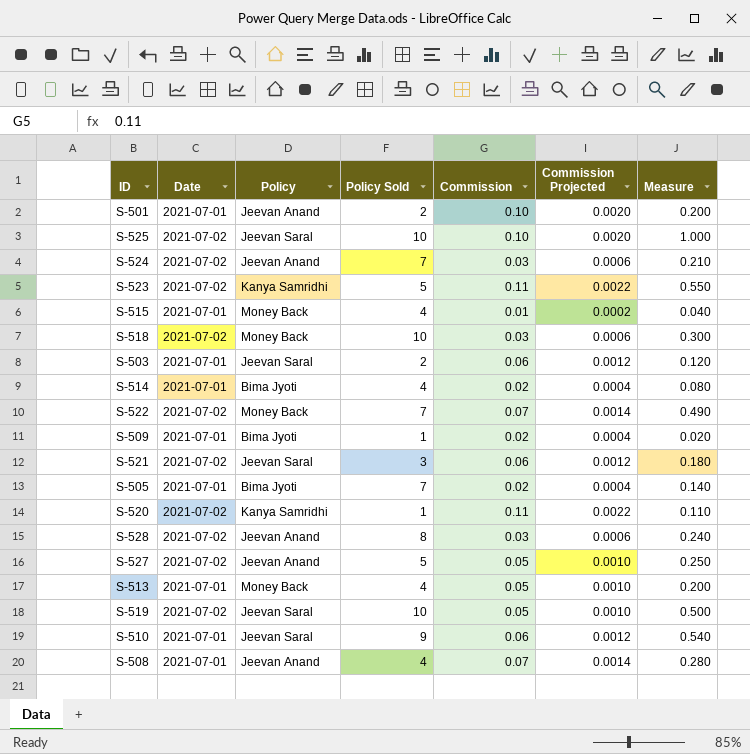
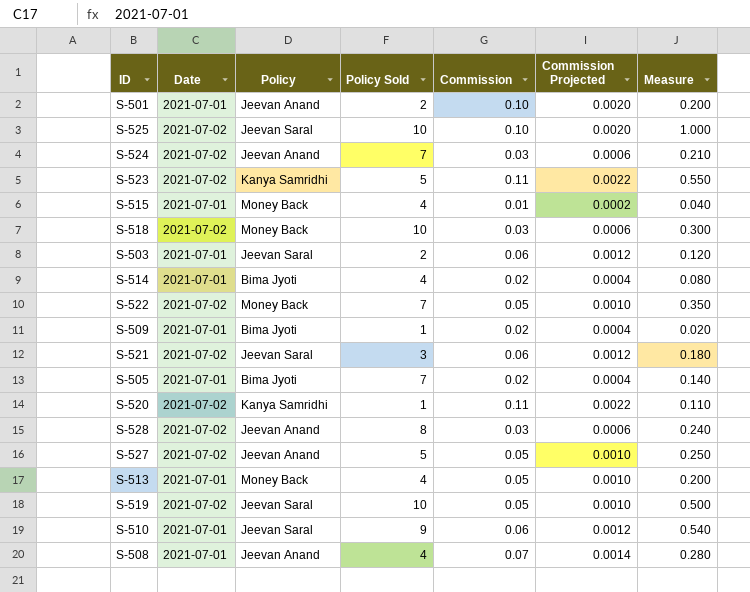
S-522 | Commission: 0.07 -> 0.05
S-522 | Commission Projected: 0.0014 -> 0.0010
S-522 | Measure: 0.490 -> 0.350

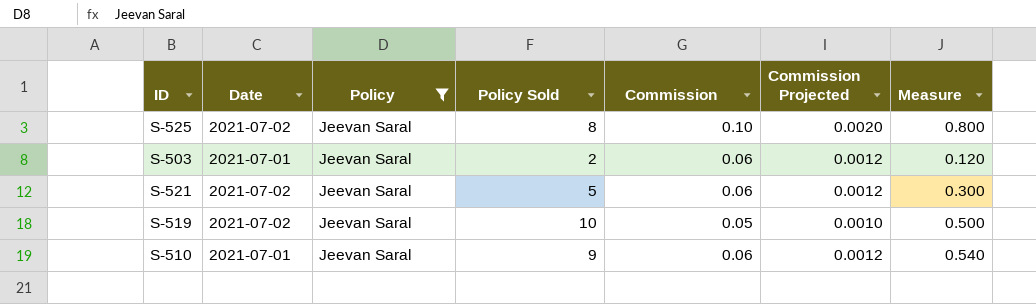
filter: none -> Policy = Jeevan Saral
S-525 | Policy Sold: 10 -> 8
S-525 | Measure: 1.000 -> 0.800
S-521 | Policy Sold: 3 -> 5
S-521 | Measure: 0.180 -> 0.300

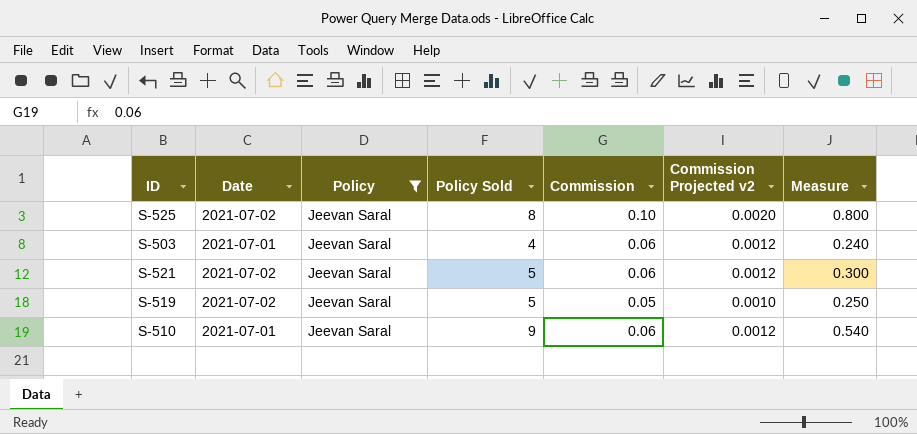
column name: Commission Projected -> Commission Projected v2
S-503 | Policy Sold: 2 -> 4
S-503 | Measure: 0.120 -> 0.240
S-519 | Policy Sold: 10 -> 5
S-519 | Measure: 0.500 -> 0.250

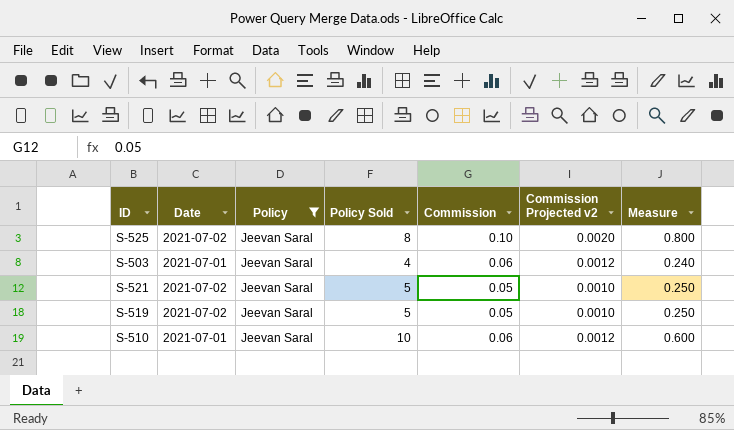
S-521 | Commission: 0.06 -> 0.05
S-521 | Commission Projected v2: 0.0012 -> 0.0010
S-521 | Measure: 0.300 -> 0.250
S-510 | Policy Sold: 9 -> 10
S-510 | Measure: 0.540 -> 0.600

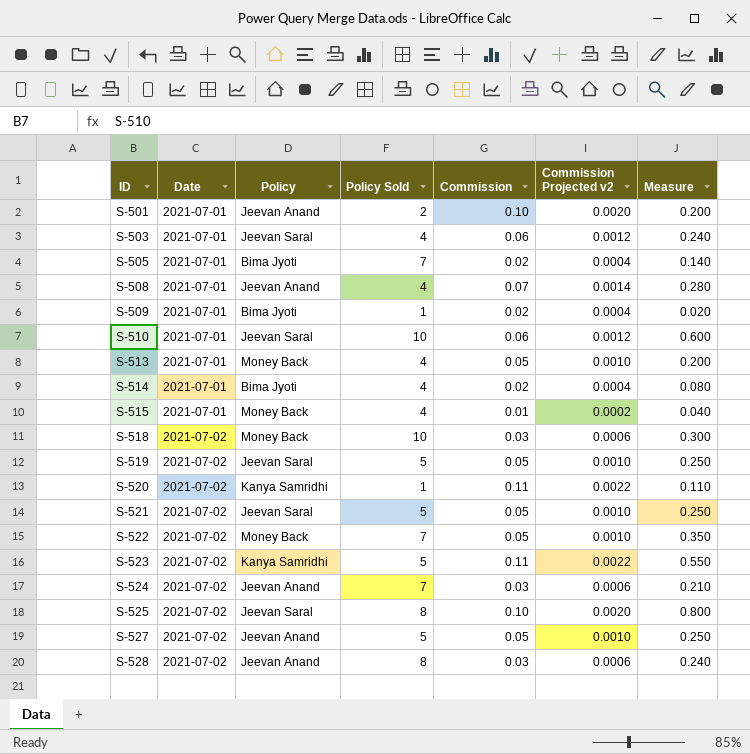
filter: Policy = Jeevan Saral -> none
row order: none -> ID ascending

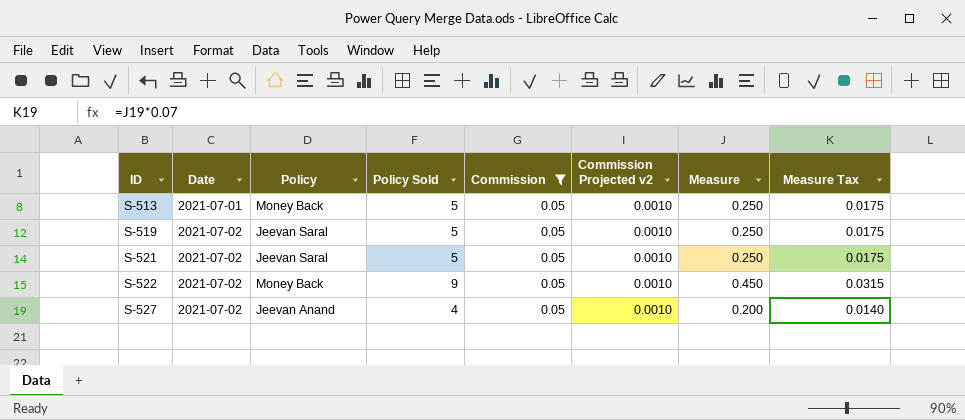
filter: none -> Commission = 0.05
column Measure Tax | formula: none -> [Measure] * 0.07
S-513 | Policy Sold: 4 -> 5
S-513 | Measure: 0.200 -> 0.250
S-522 | Policy Sold: 7 -> 9
S-522 | Measure: 0.350 -> 0.450
S-527 | Policy Sold: 5 -> 4
S-527 | Measure: 0.250 -> 0.200

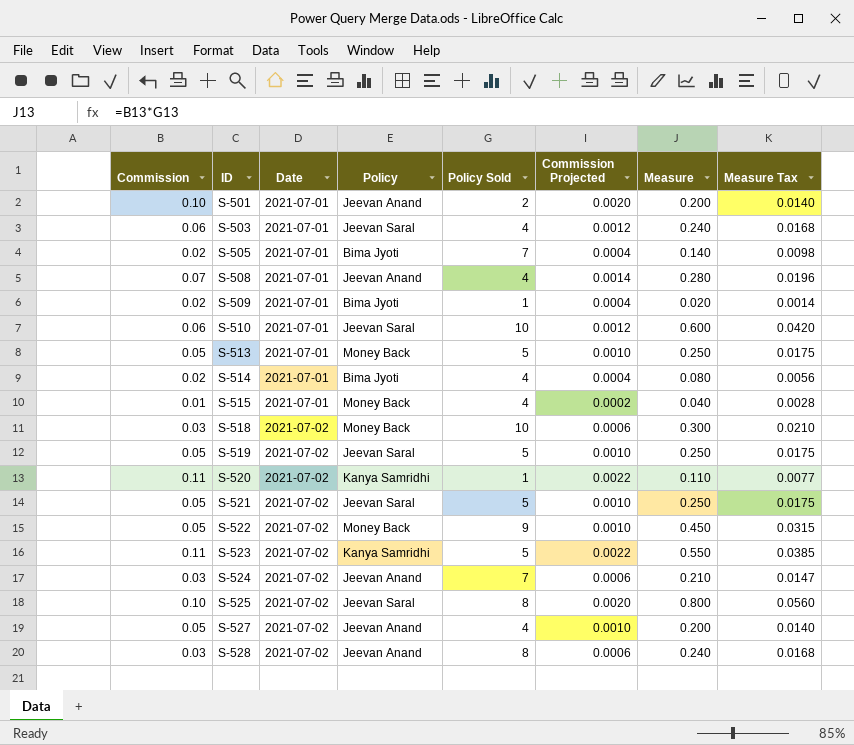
filter: Commission = 0.05 -> none
column Commission | position: 5 -> 1
column name: Commission Projected v2 -> Commission Projected

